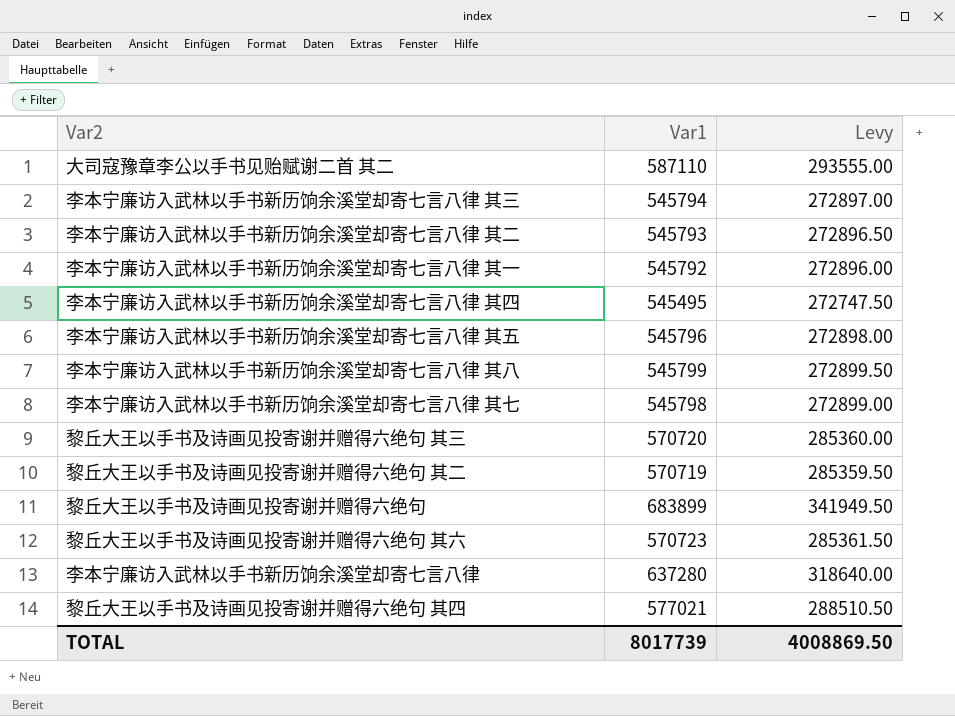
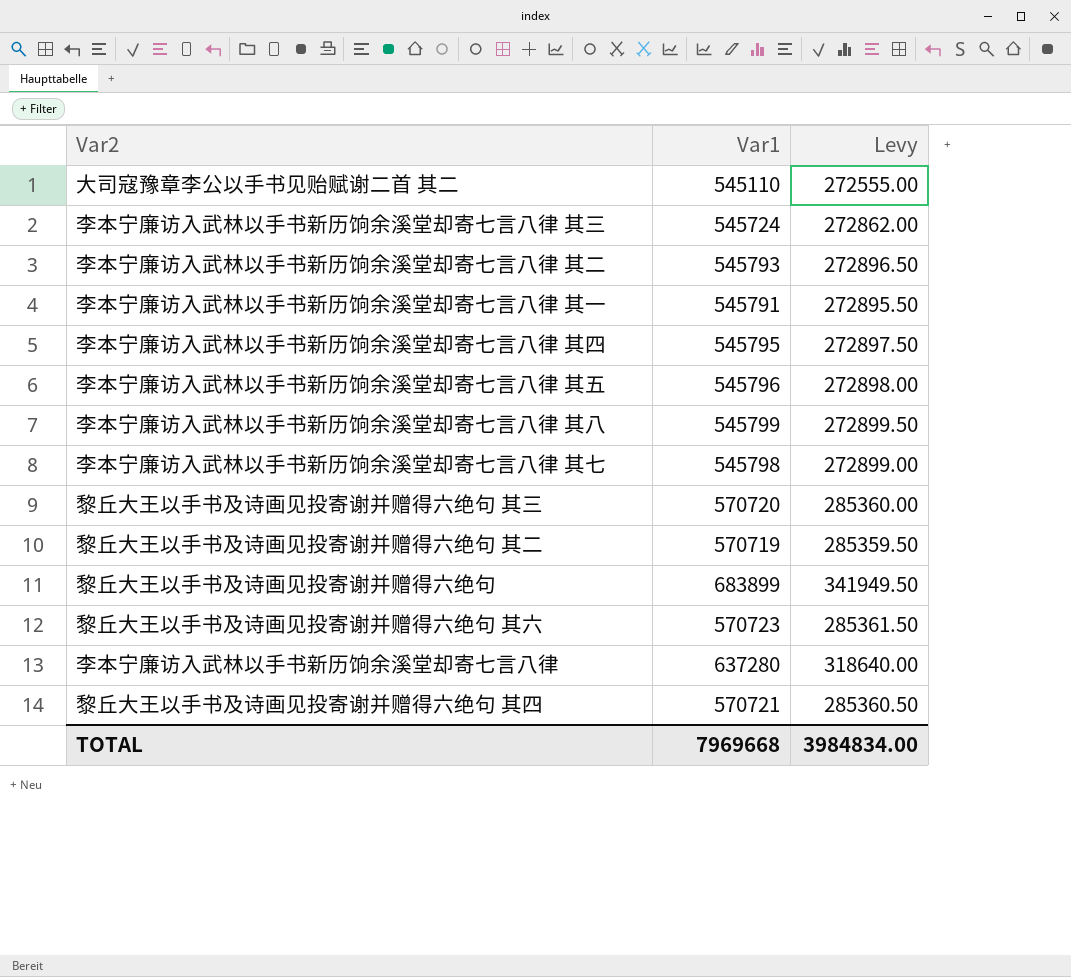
大司寇豫章李公以手书见贻赋谢二首 其二 | Var1: 587110 -> 545110
大司寇豫章李公以手书见贻赋谢二首 其二 | Levy: 293555.00 -> 272555.00
李本宁廉访入武林以手书新历饷余溪堂却寄七言八律 其三 | Var1: 545794 -> 545724
李本宁廉访入武林以手书新历饷余溪堂却寄七言八律 其三 | Levy: 272897.00 -> 272862.00
李本宁廉访入武林以手书新历饷余溪堂却寄七言八律 其一 | Var1: 545792 -> 545791
李本宁廉访入武林以手书新历饷余溪堂却寄七言八律 其一 | Levy: 272896.00 -> 272895.50
李本宁廉访入武林以手书新历饷余溪堂却寄七言八律 其四 | Var1: 545495 -> 545795
李本宁廉访入武林以手书新历饷余溪堂却寄七言八律 其四 | Levy: 272747.50 -> 272897.50
黎丘大王以手书及诗画见投寄谢并赠得六绝句 其四 | Var1: 577021 -> 570721
黎丘大王以手书及诗画见投寄谢并赠得六绝句 其四 | Levy: 288510.50 -> 285360.50
TOTAL | Var1: 8017739 -> 7969668
TOTAL | Levy: 4008869.50 -> 3984834.00

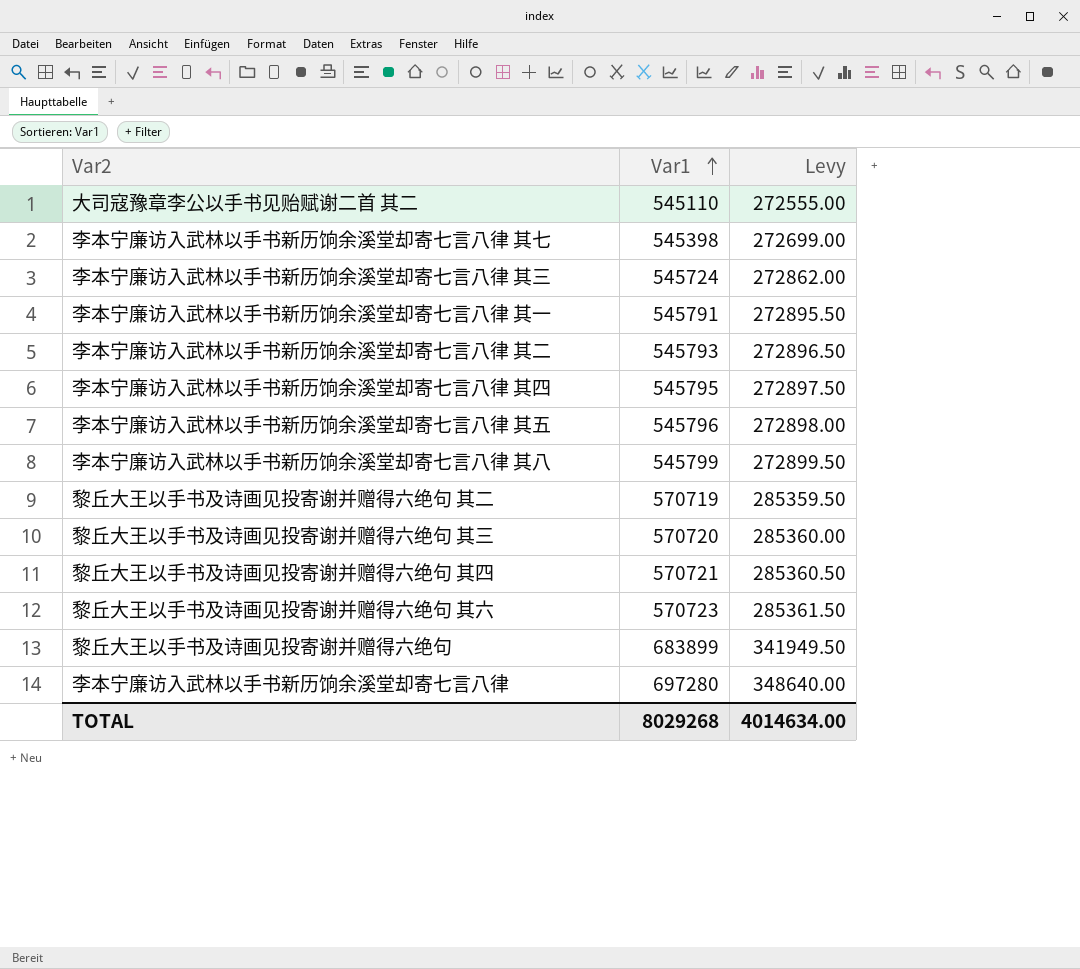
row order: none -> Var1 ascending
李本宁廉访入武林以手书新历饷余溪堂却寄七言八律 其七 | Var1: 545798 -> 545398
李本宁廉访入武林以手书新历饷余溪堂却寄七言八律 其七 | Levy: 272899.00 -> 272699.00
李本宁廉访入武林以手书新历饷余溪堂却寄七言八律 | Var1: 637280 -> 697280
李本宁廉访入武林以手书新历饷余溪堂却寄七言八律 | Levy: 318640.00 -> 348640.00
TOTAL | Var1: 7969668 -> 8029268
TOTAL | Levy: 3984834.00 -> 4014634.00

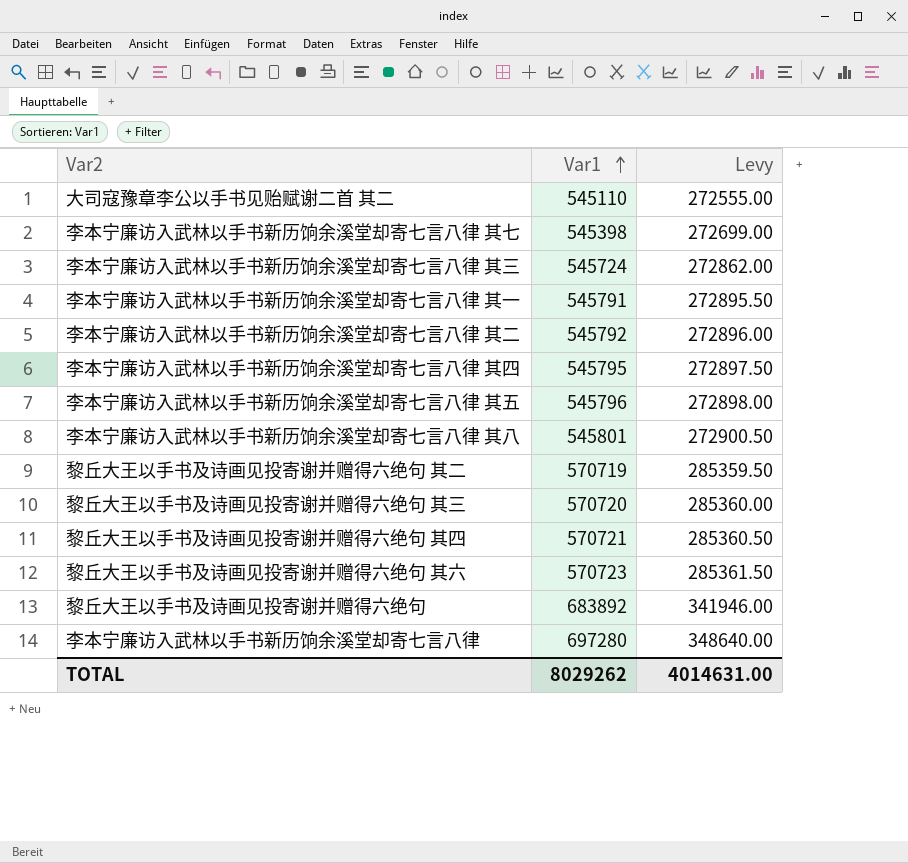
李本宁廉访入武林以手书新历饷余溪堂却寄七言八律 其二 | Var1: 545793 -> 545792
李本宁廉访入武林以手书新历饷余溪堂却寄七言八律 其二 | Levy: 272896.50 -> 272896.00
李本宁廉访入武林以手书新历饷余溪堂却寄七言八律 其八 | Var1: 545799 -> 545801
李本宁廉访入武林以手书新历饷余溪堂却寄七言八律 其八 | Levy: 272899.50 -> 272900.50
黎丘大王以手书及诗画见投寄谢并赠得六绝句 | Var1: 683899 -> 683892
黎丘大王以手书及诗画见投寄谢并赠得六绝句 | Levy: 341949.50 -> 341946.00
TOTAL | Var1: 8029268 -> 8029262
TOTAL | Levy: 4014634.00 -> 4014631.00

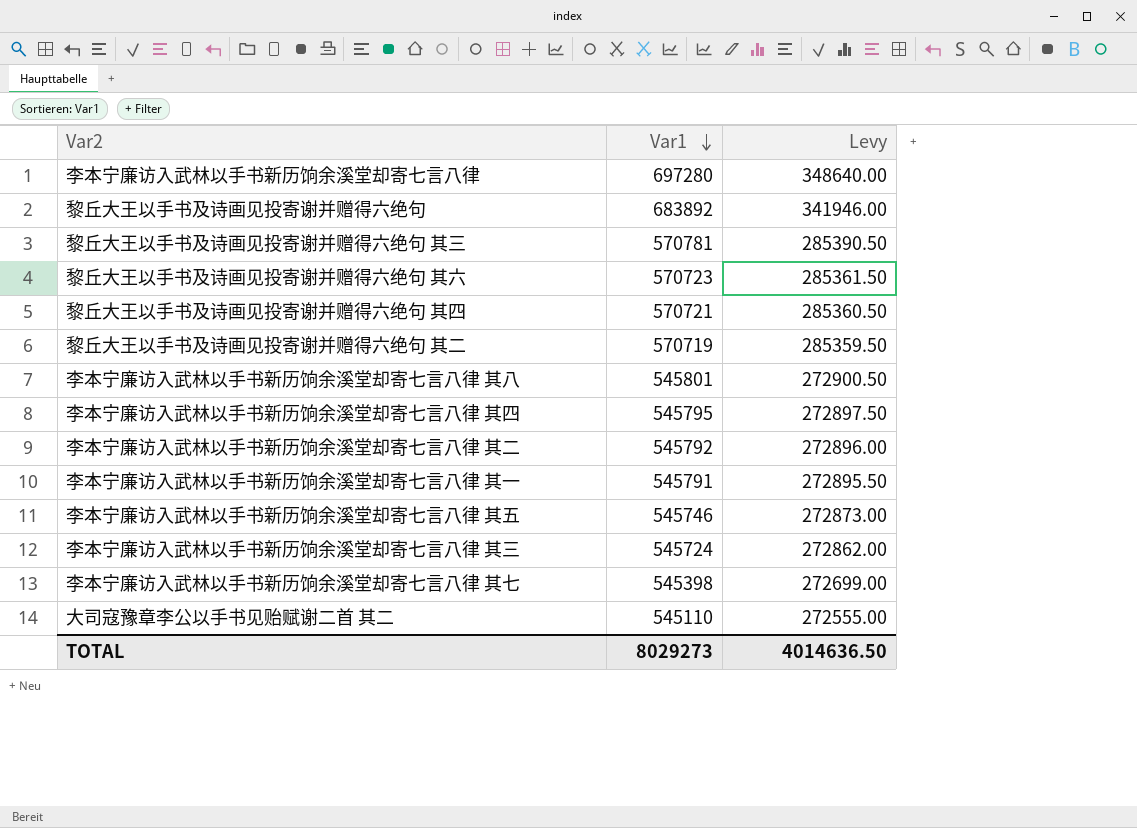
row order: Var1 ascending -> Var1 descending
黎丘大王以手书及诗画见投寄谢并赠得六绝句 其三 | Var1: 570720 -> 570781
黎丘大王以手书及诗画见投寄谢并赠得六绝句 其三 | Levy: 285360.00 -> 285390.50
李本宁廉访入武林以手书新历饷余溪堂却寄七言八律 其五 | Var1: 545796 -> 545746
李本宁廉访入武林以手书新历饷余溪堂却寄七言八律 其五 | Levy: 272898.00 -> 272873.00
TOTAL | Var1: 8029262 -> 8029273
TOTAL | Levy: 4014631.00 -> 4014636.50

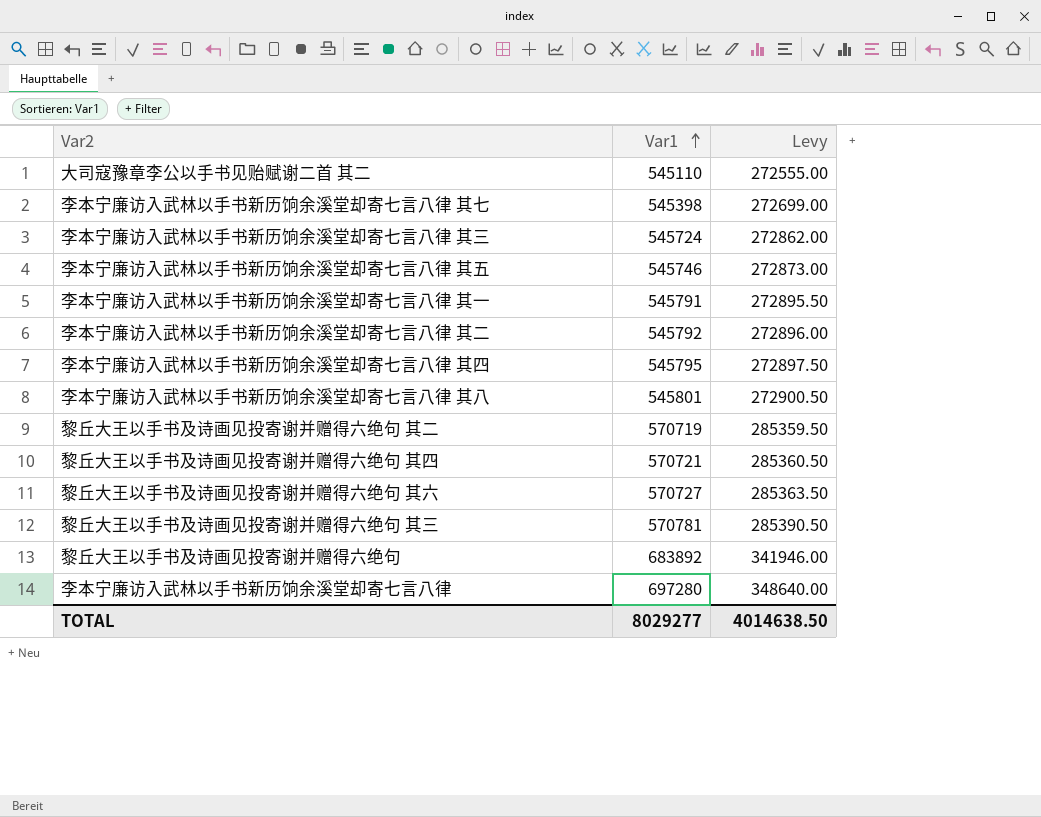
row order: Var1 descending -> Var1 ascending
黎丘大王以手书及诗画见投寄谢并赠得六绝句 其六 | Var1: 570723 -> 570727
黎丘大王以手书及诗画见投寄谢并赠得六绝句 其六 | Levy: 285361.50 -> 285363.50
TOTAL | Var1: 8029273 -> 8029277
TOTAL | Levy: 4014636.50 -> 4014638.50

